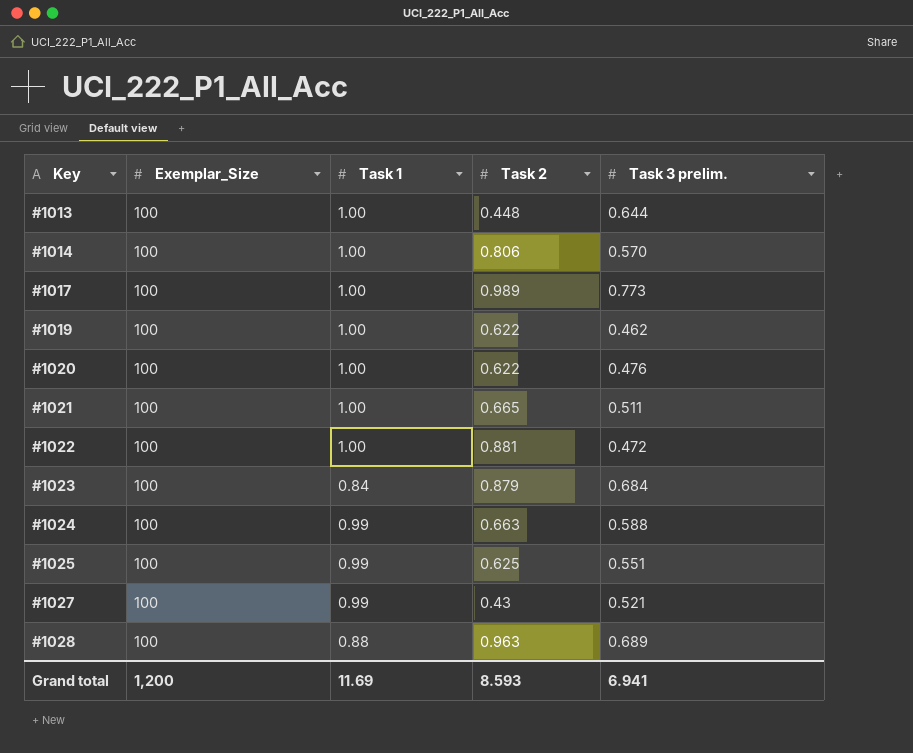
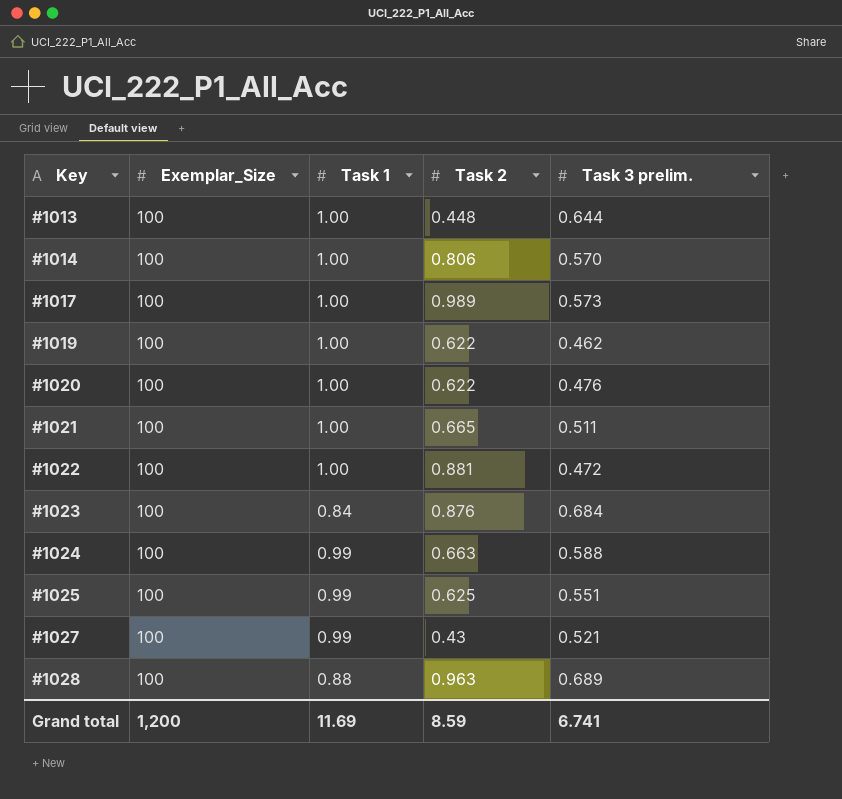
#1017 | Task 3 prelim.: 0.773 -> 0.573
#1023 | Task 2: 0.879 -> 0.876
Grand total | Task 2: 8.593 -> 8.59
Grand total | Task 3 prelim.: 6.941 -> 6.741

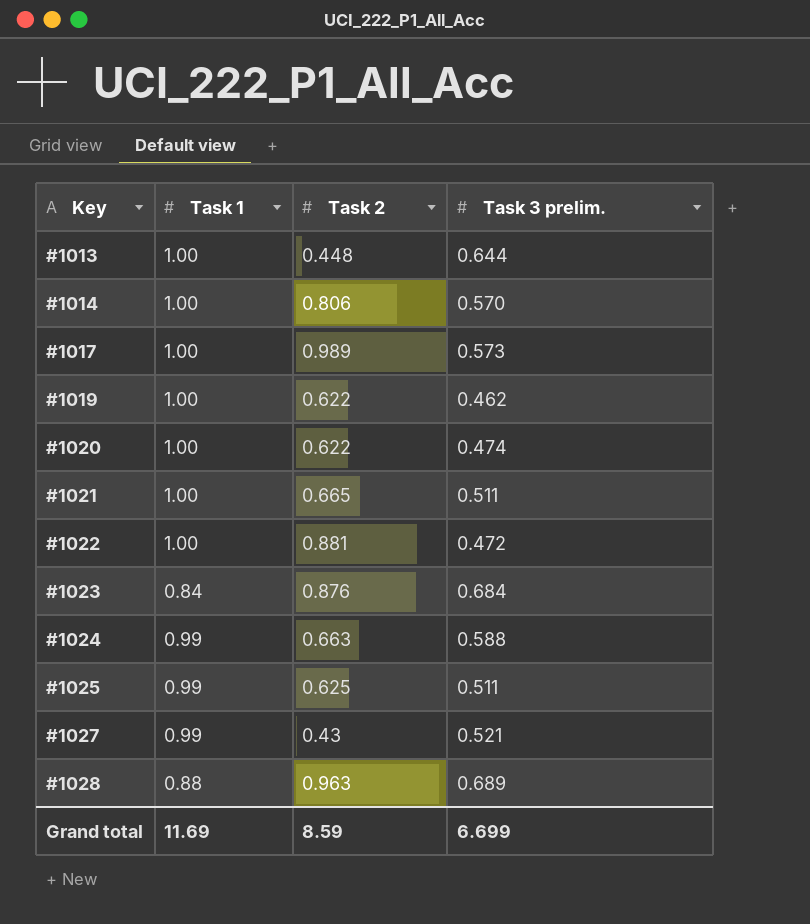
column Exemplar_Size | position: 2 -> none
#1020 | Task 3 prelim.: 0.476 -> 0.474
#1025 | Task 3 prelim.: 0.551 -> 0.511
Grand total | Task 3 prelim.: 6.741 -> 6.699

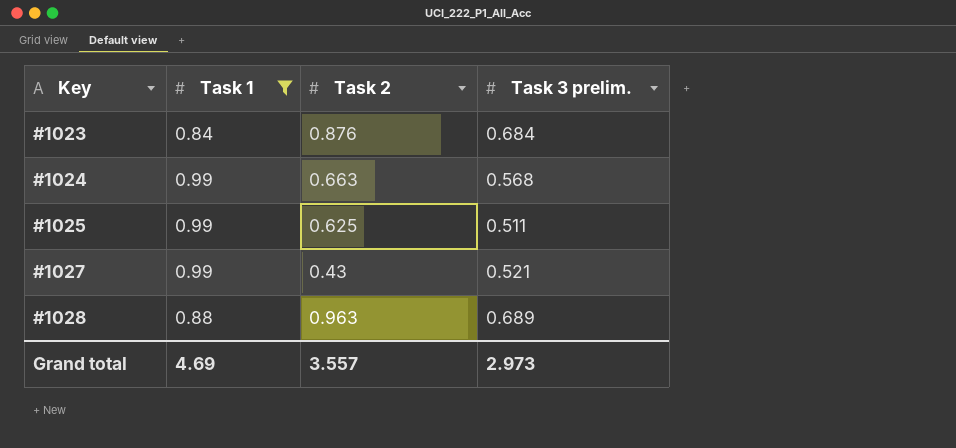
filter: none -> Task 1 != 1.00
#1024 | Task 3 prelim.: 0.588 -> 0.568
Grand total | Task 1: 11.69 -> 4.69
Grand total | Task 2: 8.59 -> 3.557
Grand total | Task 3 prelim.: 6.699 -> 2.973

